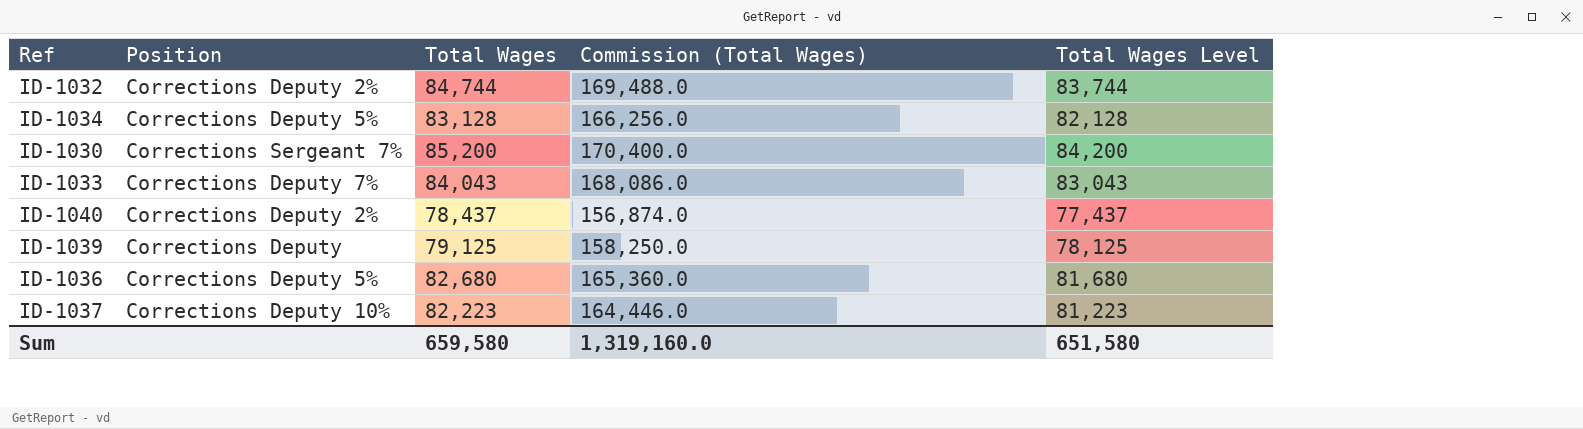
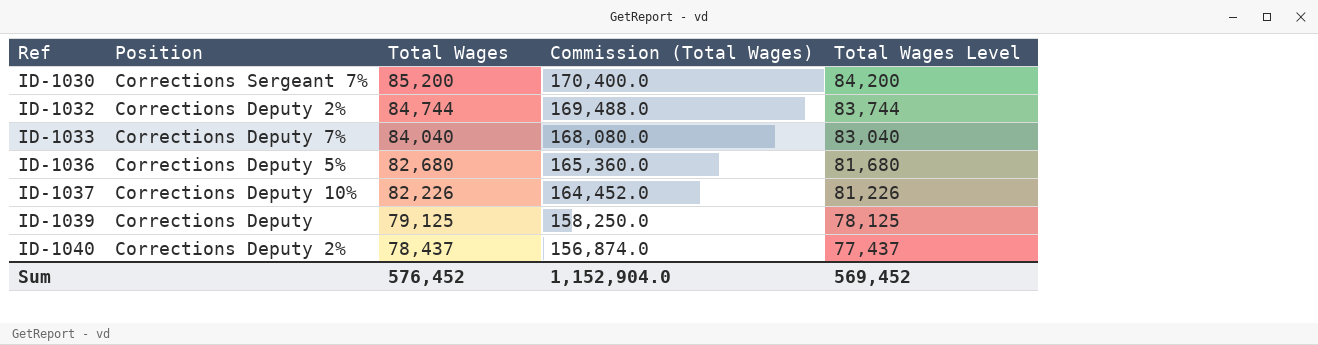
row order: none -> Ref ascending
row ID-1034: Corrections Deputy 5% | 83,128 | 166,256.0 | 82,128 -> none
ID-1033 | Total Wages: 84,043 -> 84,040
ID-1033 | Commission (Total Wages): 168,086.0 -> 168,080.0
ID-1033 | Total Wages Level: 83,043 -> 83,040
ID-1037 | Total Wages: 82,223 -> 82,226
ID-1037 | Commission (Total Wages): 164,446.0 -> 164,452.0
ID-1037 | Total Wages Level: 81,223 -> 81,226
Sum | Total Wages: 659,580 -> 576,452
Sum | Commission (Total Wages): 1,319,160.0 -> 1,152,904.0
Sum | Total Wages Level: 651,580 -> 569,452

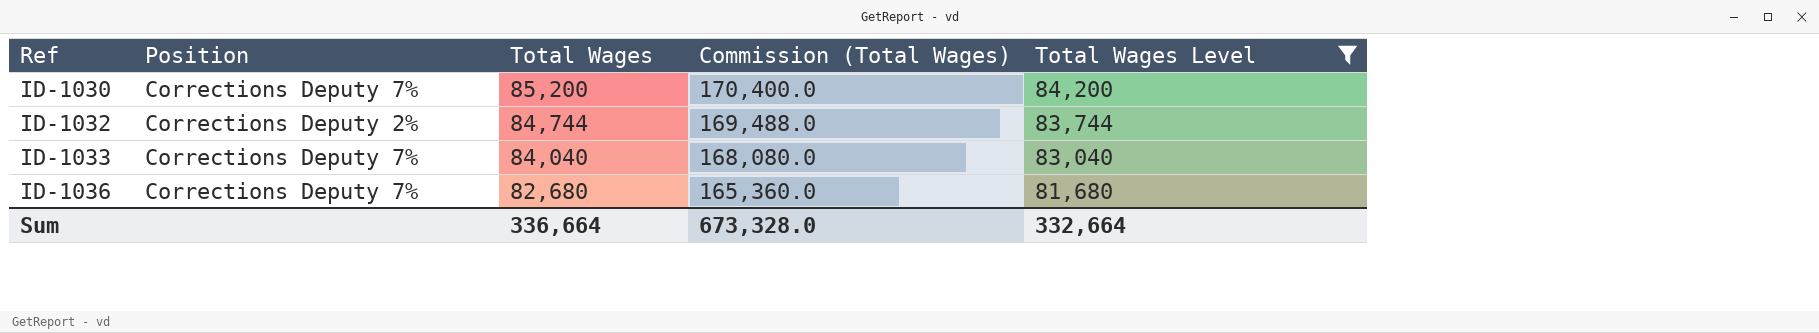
filter: none -> Total Wages Level >= 81,680
ID-1030 | Position: Corrections Sergeant 7% -> Corrections Deputy 7%
ID-1036 | Position: Corrections Deputy 5% -> Corrections Deputy 7%
Sum | Total Wages: 576,452 -> 336,664
Sum | Commission (Total Wages): 1,152,904.0 -> 673,328.0
Sum | Total Wages Level: 569,452 -> 332,664

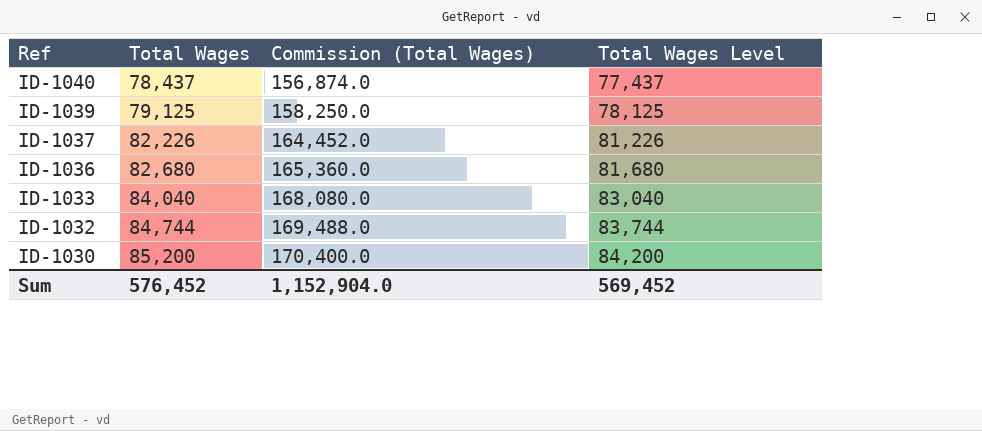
filter: Total Wages Level >= 81,680 -> none
row order: Ref ascending -> Ref descending
column Position | position: 2 -> none
Sum | Total Wages: 336,664 -> 576,452
Sum | Commission (Total Wages): 673,328.0 -> 1,152,904.0
Sum | Total Wages Level: 332,664 -> 569,452

